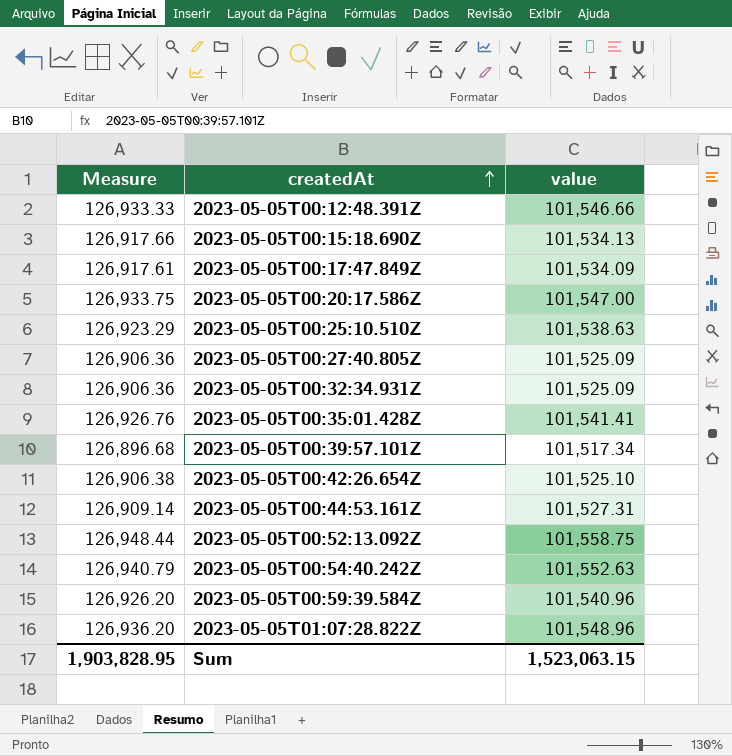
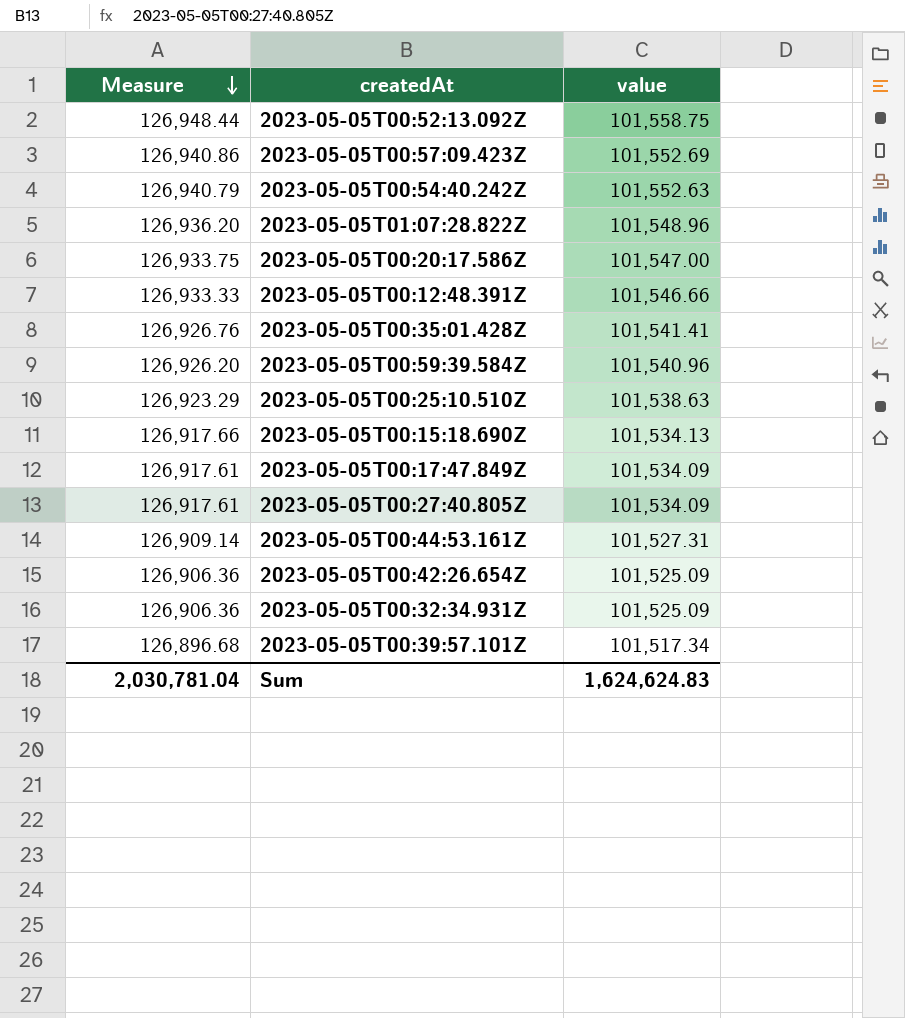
row order: createdAt ascending -> Measure descending
row 2023-05-05T00:57:09.423Z: none -> 126,940.86 | 101,552.69
2023-05-05T00:27:40.805Z | Measure: 126,906.36 -> 126,917.61
2023-05-05T00:27:40.805Z | value: 101,525.09 -> 101,534.09
2023-05-05T00:42:26.654Z | Measure: 126,906.38 -> 126,906.36
2023-05-05T00:42:26.654Z | value: 101,525.10 -> 101,525.09
Sum | Measure: 1,903,828.95 -> 2,030,781.04
Sum | value: 1,523,063.15 -> 1,624,624.83

